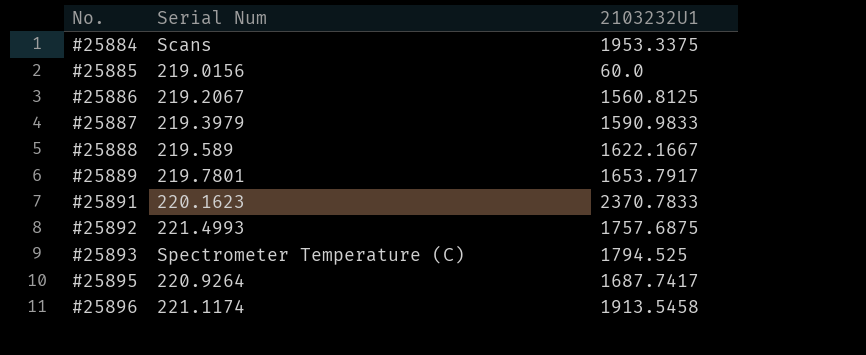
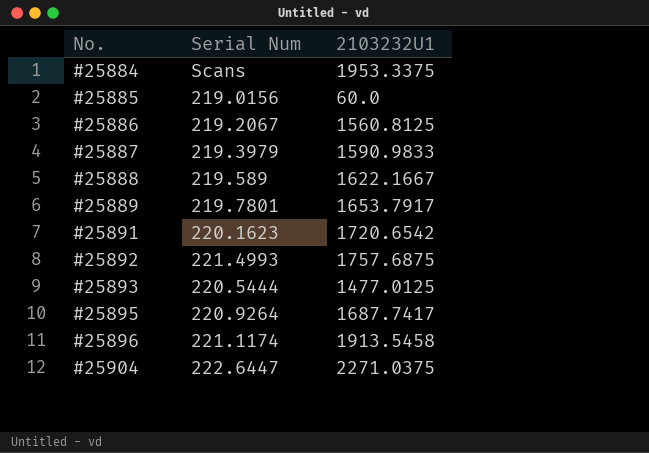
#25891 | 2103232U1: 2370.7833 -> 1720.6542
#25893 | Serial Num: Spectrometer Temperature (C) -> 220.5444
#25893 | 2103232U1: 1794.525 -> 1477.0125
row #25904: none -> 222.6447 | 2271.0375

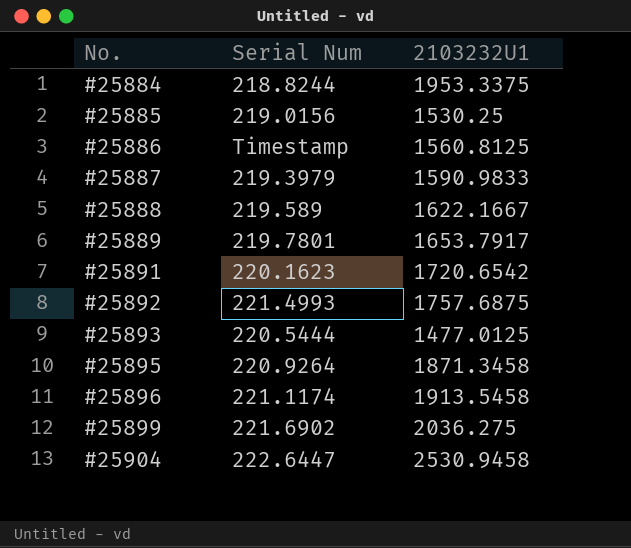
#25884 | Serial Num: Scans -> 218.8244
#25885 | 2103232U1: 60.0 -> 1530.25
#25886 | Serial Num: 219.2067 -> Timestamp
#25895 | 2103232U1: 1687.7417 -> 1871.3458
row #25899: none -> 221.6902 | 2036.275
#25904 | 2103232U1: 2271.0375 -> 2530.9458

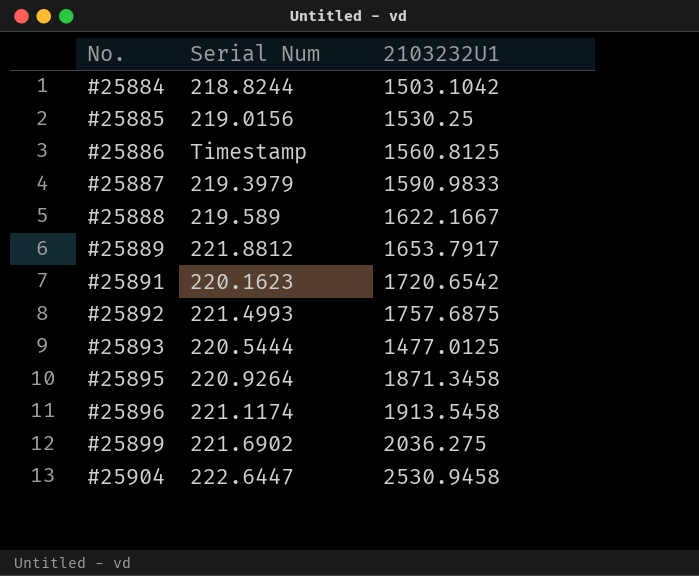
#25884 | 2103232U1: 1953.3375 -> 1503.1042
#25889 | Serial Num: 219.7801 -> 221.8812

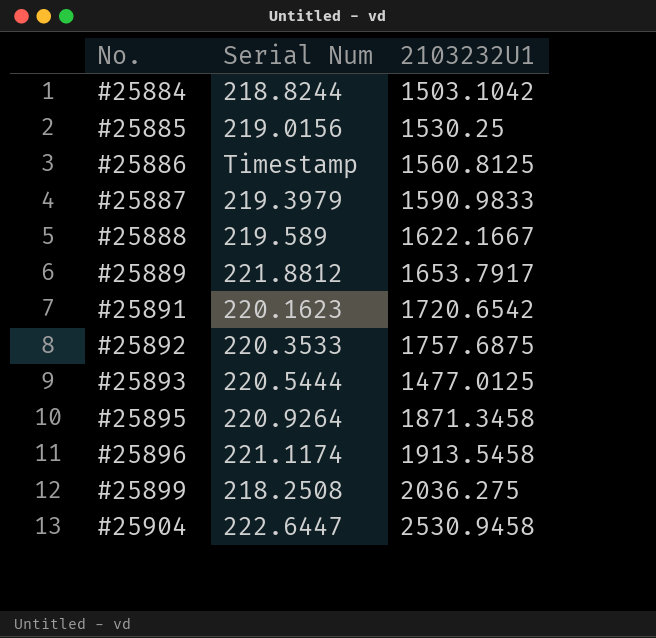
#25892 | Serial Num: 221.4993 -> 220.3533
#25899 | Serial Num: 221.6902 -> 218.2508

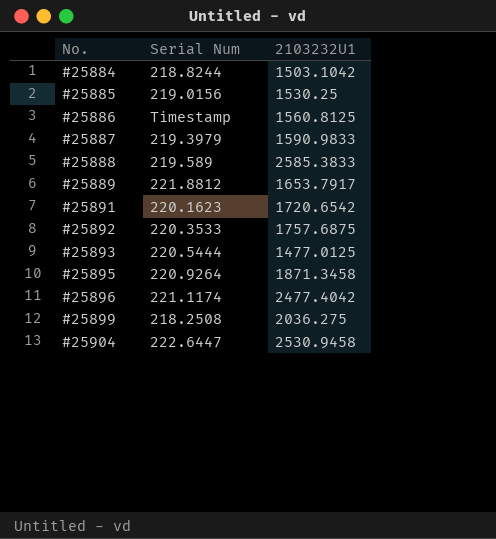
#25888 | 2103232U1: 1622.1667 -> 2585.3833
#25896 | 2103232U1: 1913.5458 -> 2477.4042

